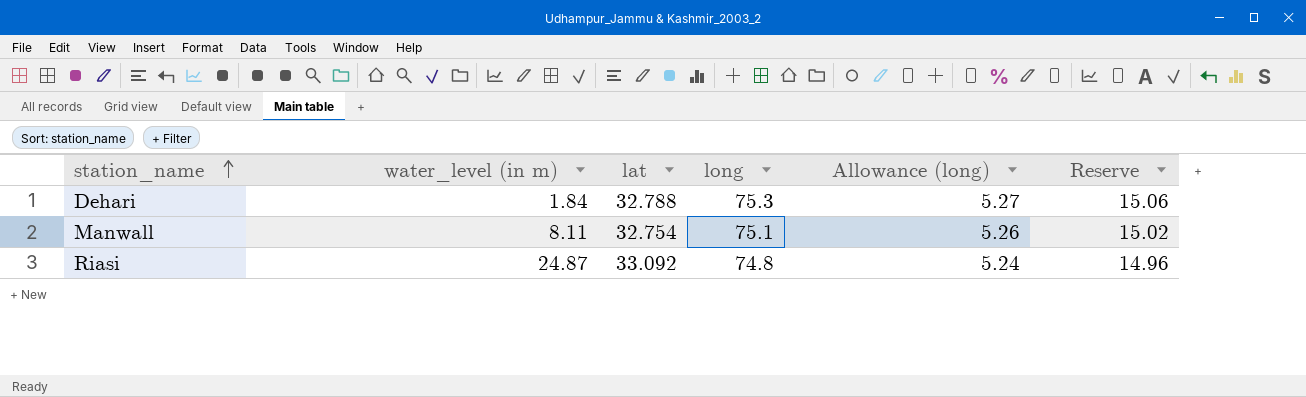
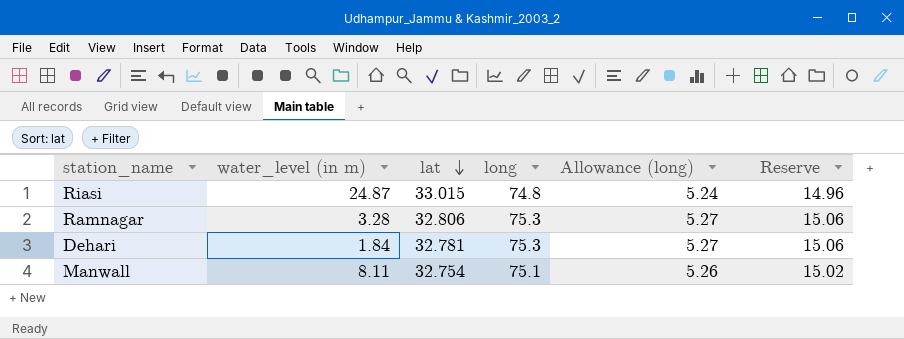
row order: station_name ascending -> lat descending
Riasi | lat: 33.092 -> 33.015
row Ramnagar: none -> 3.28 | 32.806 | 75.3 | 5.27 | 15.06
Dehari | lat: 32.788 -> 32.781

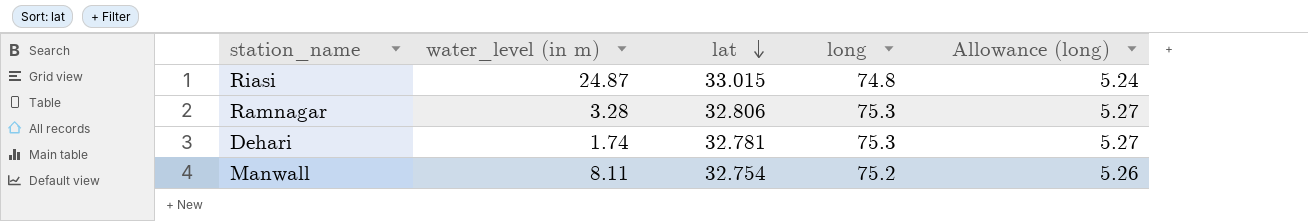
column Reserve | formula: [long] * 0.2 -> none
Dehari | water_level (in m): 1.84 -> 1.74
Manwall | long: 75.1 -> 75.2

